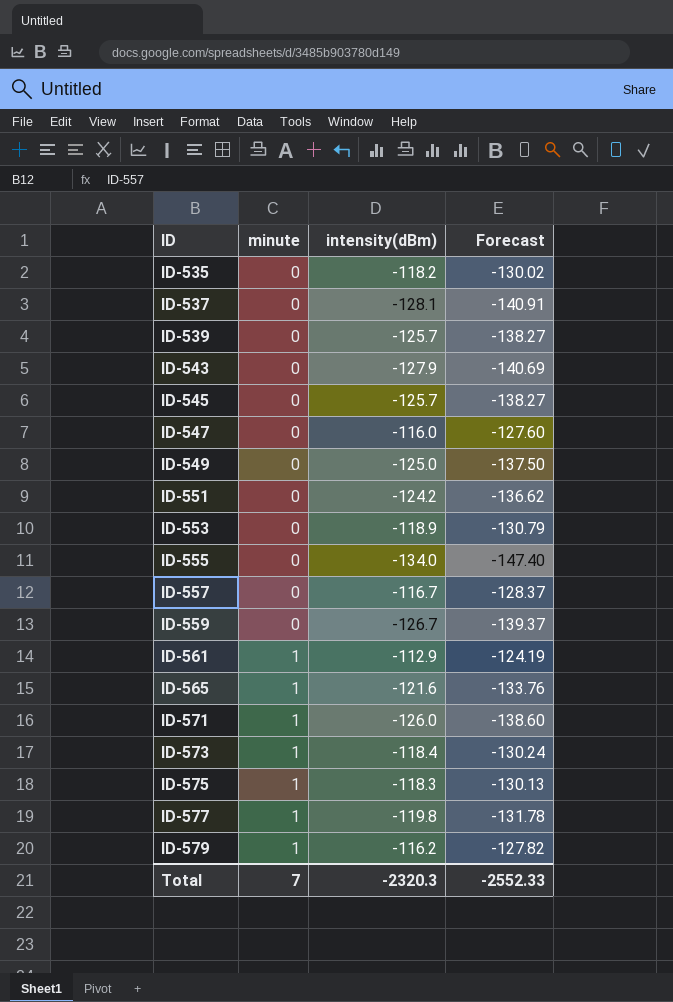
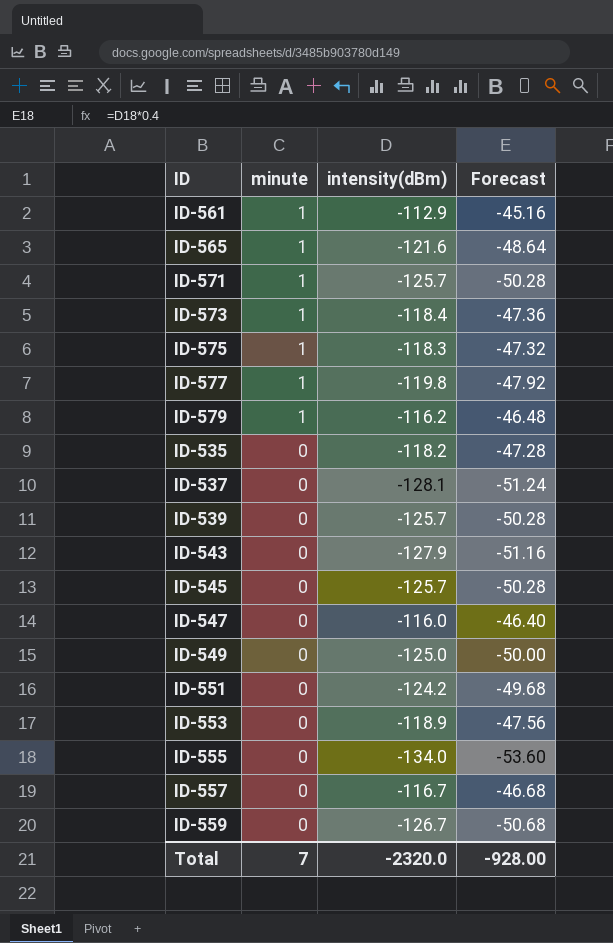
row order: ID ascending -> minute descending
column Forecast | formula: [intensity(dBm)] * 1.1 -> [intensity(dBm)] * 0.4
ID-571 | intensity(dBm): -126.0 -> -125.7
Total | intensity(dBm): -2320.3 -> -2320.0
Total | Forecast: -2552.33 -> -928.00

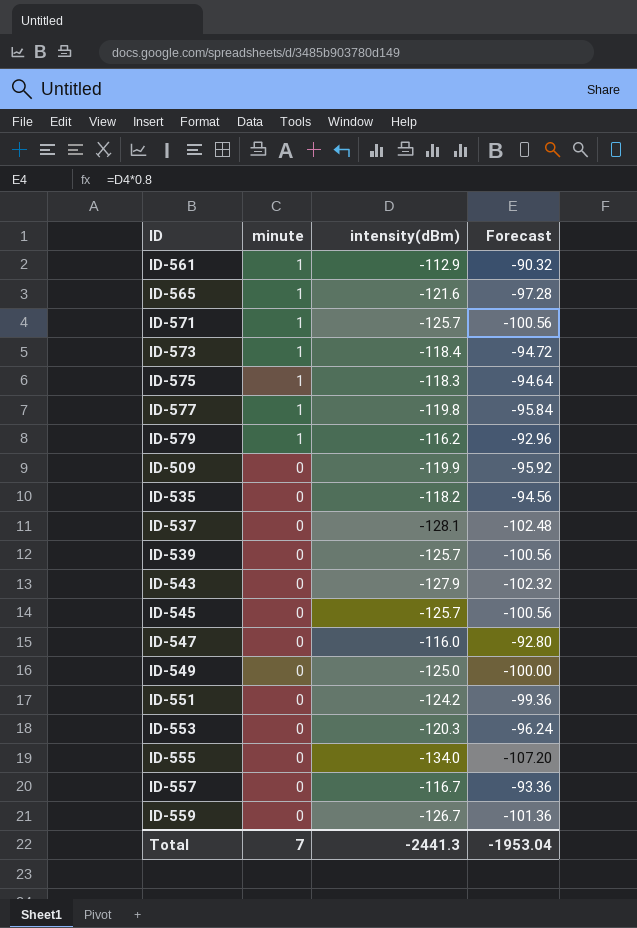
column Forecast | formula: [intensity(dBm)] * 0.4 -> [intensity(dBm)] * 0.8
row ID-509: none -> 0 | -119.9 | -95.92
ID-553 | intensity(dBm): -118.9 -> -120.3
Total | intensity(dBm): -2320.0 -> -2441.3
Total | Forecast: -928.00 -> -1953.04

